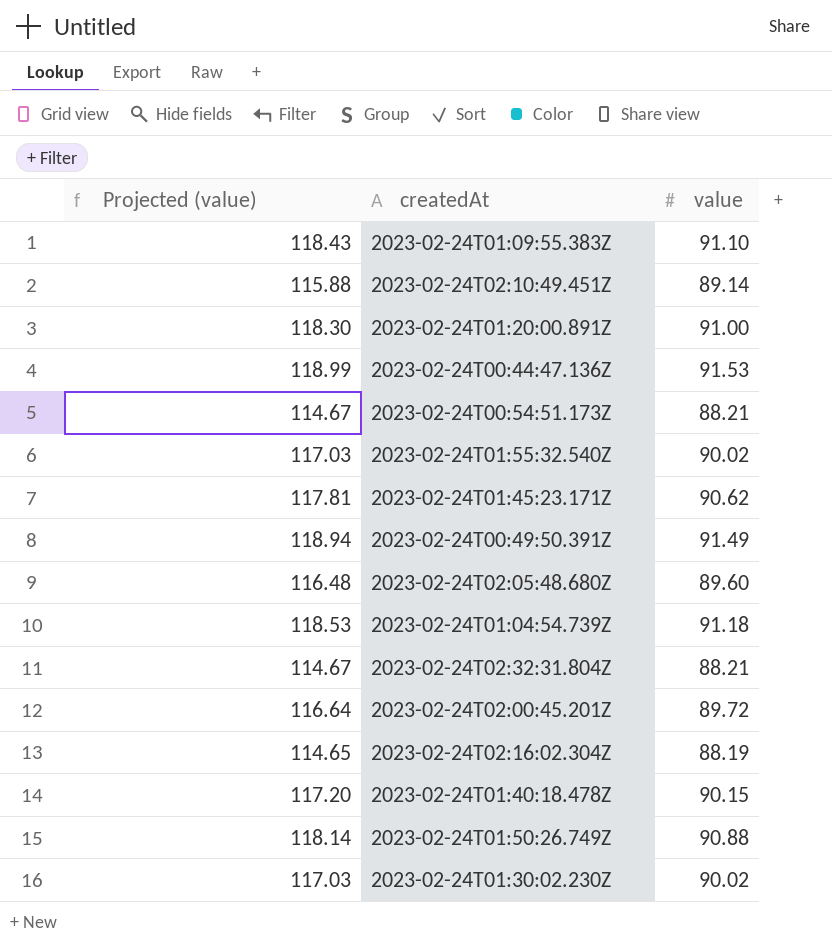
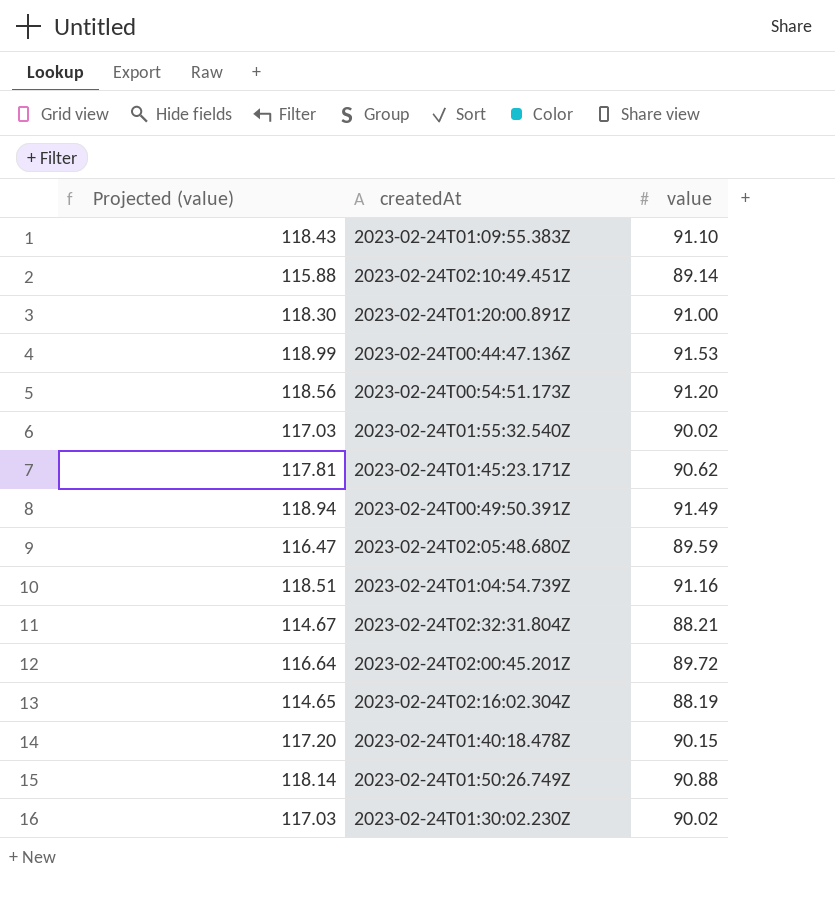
2023-02-24T00:54:51.173Z | Projected (value): 114.67 -> 118.56
2023-02-24T00:54:51.173Z | value: 88.21 -> 91.20
2023-02-24T02:05:48.680Z | Projected (value): 116.48 -> 116.47
2023-02-24T02:05:48.680Z | value: 89.60 -> 89.59
2023-02-24T01:04:54.739Z | Projected (value): 118.53 -> 118.51
2023-02-24T01:04:54.739Z | value: 91.18 -> 91.16

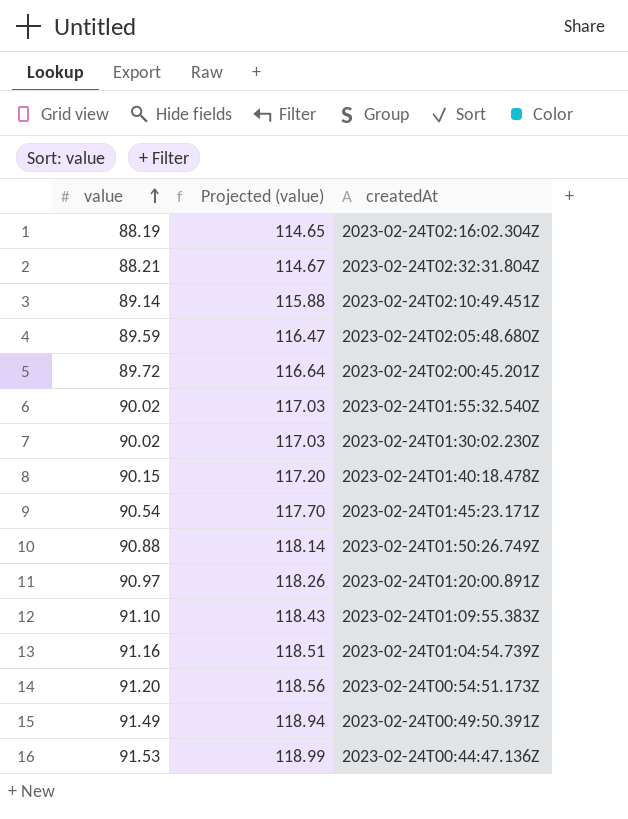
row order: none -> value ascending
column value | position: 3 -> 1
2023-02-24T01:45:23.171Z | value: 90.62 -> 90.54
2023-02-24T01:45:23.171Z | Projected (value): 117.81 -> 117.70
2023-02-24T01:20:00.891Z | value: 91.00 -> 90.97
2023-02-24T01:20:00.891Z | Projected (value): 118.30 -> 118.26

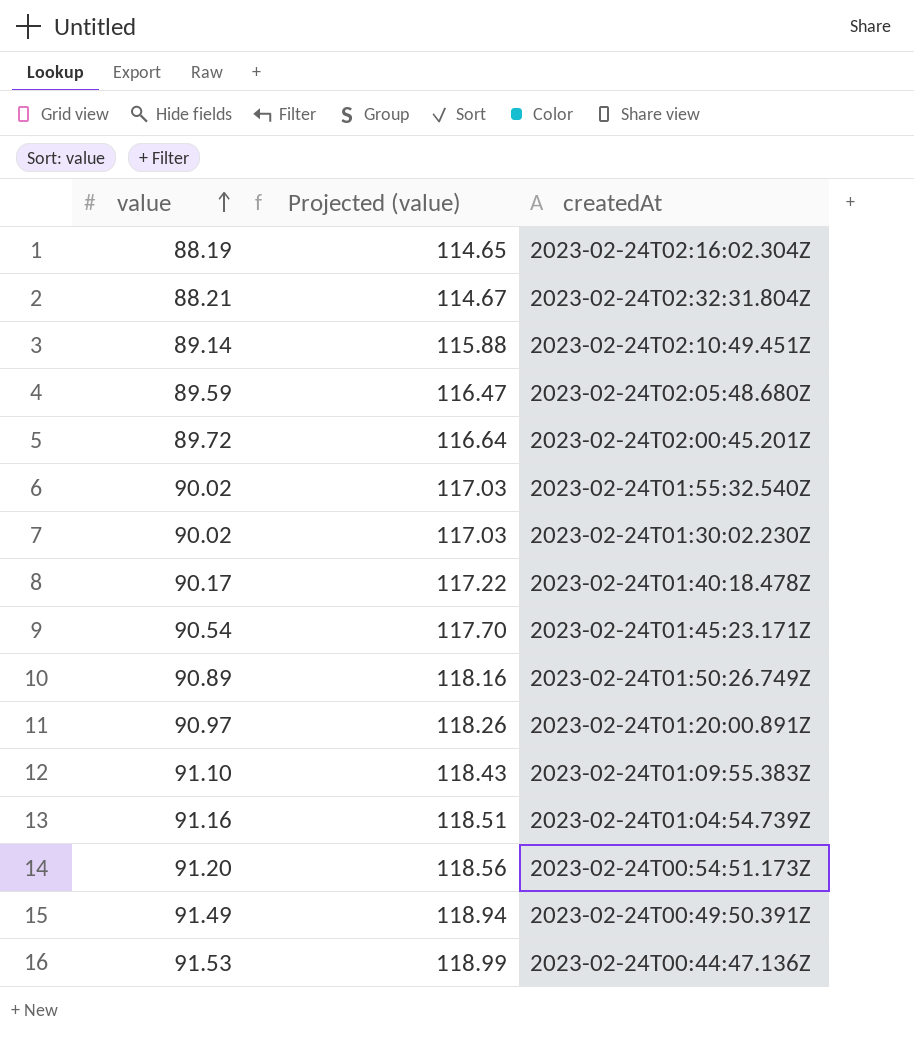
2023-02-24T01:40:18.478Z | value: 90.15 -> 90.17
2023-02-24T01:40:18.478Z | Projected (value): 117.20 -> 117.22
2023-02-24T01:50:26.749Z | value: 90.88 -> 90.89
2023-02-24T01:50:26.749Z | Projected (value): 118.14 -> 118.16

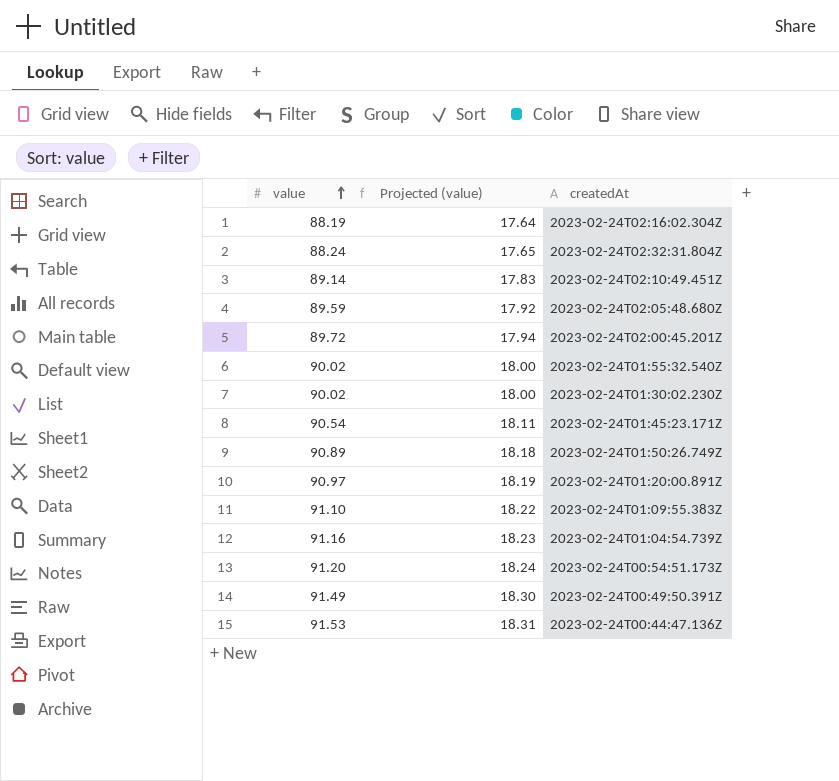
column Projected (value) | formula: [value] * 1.3 -> [value] * 0.2
row 2023-02-24T01:40:18.478Z: 90.17 | 117.22 -> none
2023-02-24T02:32:31.804Z | value: 88.21 -> 88.24

